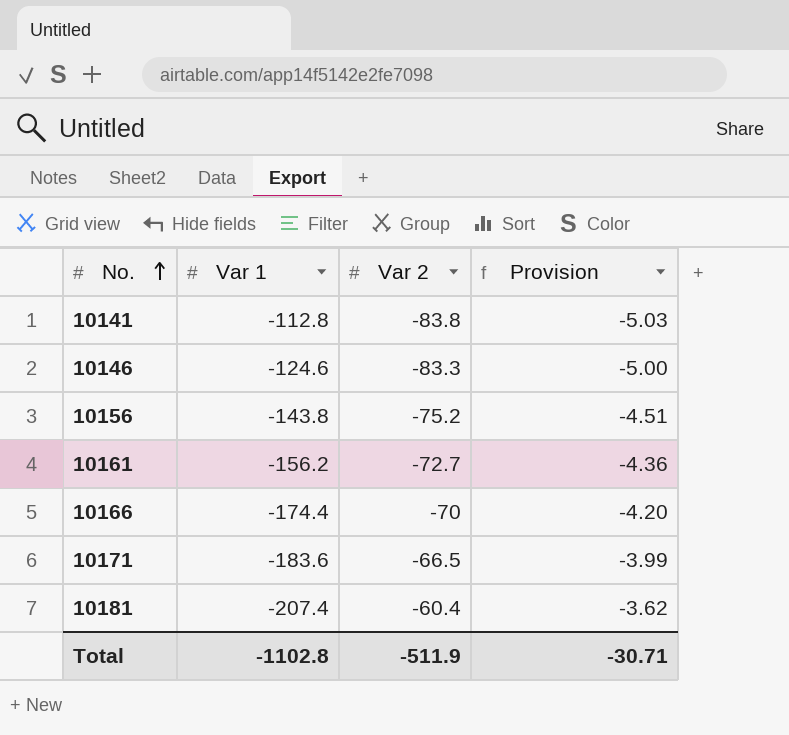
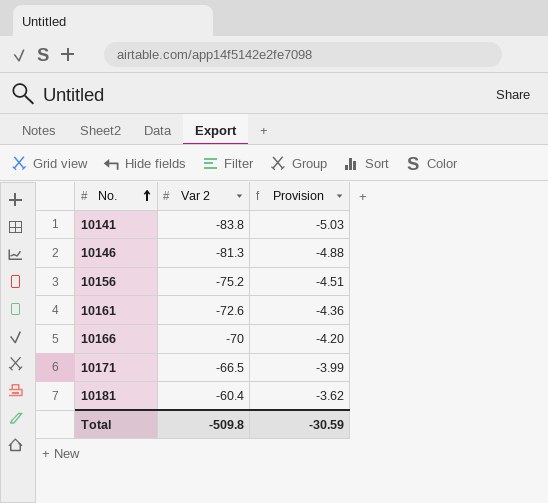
column Var 1 | position: 2 -> none
10146 | Var 2: -83.3 -> -81.3
10146 | Provision: -5.00 -> -4.88
10161 | Var 2: -72.7 -> -72.6
Total | Var 2: -511.9 -> -509.8
Total | Provision: -30.71 -> -30.59

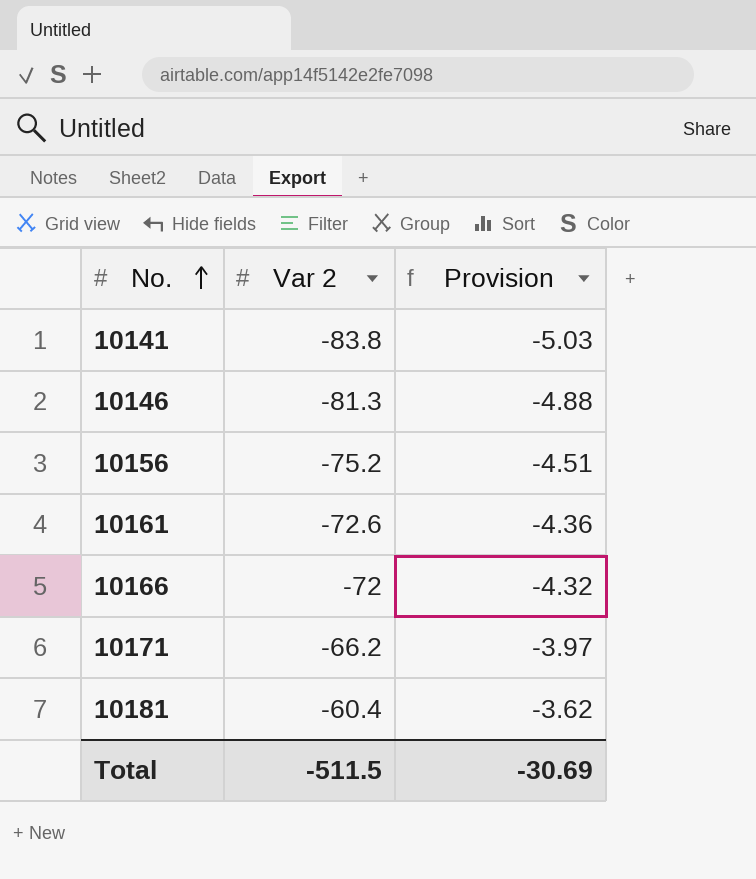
10166 | Var 2: -70 -> -72
10166 | Provision: -4.20 -> -4.32
10171 | Var 2: -66.5 -> -66.2
10171 | Provision: -3.99 -> -3.97
Total | Var 2: -509.8 -> -511.5
Total | Provision: -30.59 -> -30.69

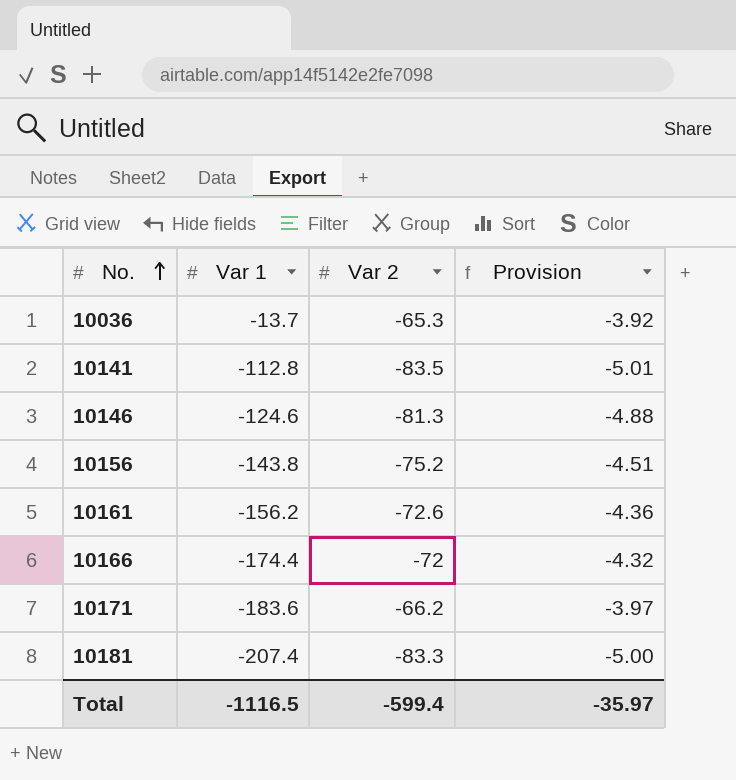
column Var 1 | position: none -> 2
row 10036: none -> -13.7 | -65.3 | -3.92
10141 | Var 2: -83.8 -> -83.5
10141 | Provision: -5.03 -> -5.01
10181 | Var 2: -60.4 -> -83.3
10181 | Provision: -3.62 -> -5.00
Total | Var 2: -511.5 -> -599.4
Total | Provision: -30.69 -> -35.97

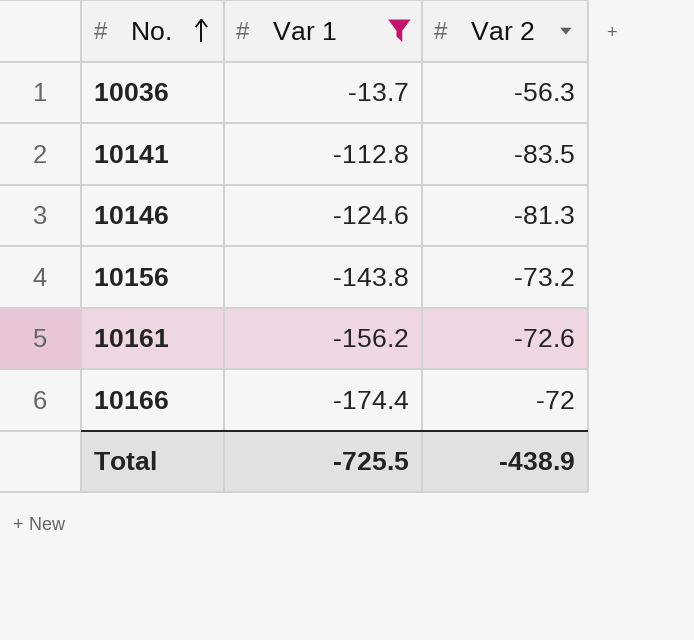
filter: none -> Var 1 >= -174.4
column Provision | formula: [Var 2] * 0.06 -> none
10036 | Var 2: -65.3 -> -56.3
10156 | Var 2: -75.2 -> -73.2
Total | Var 1: -1116.5 -> -725.5
Total | Var 2: -599.4 -> -438.9

